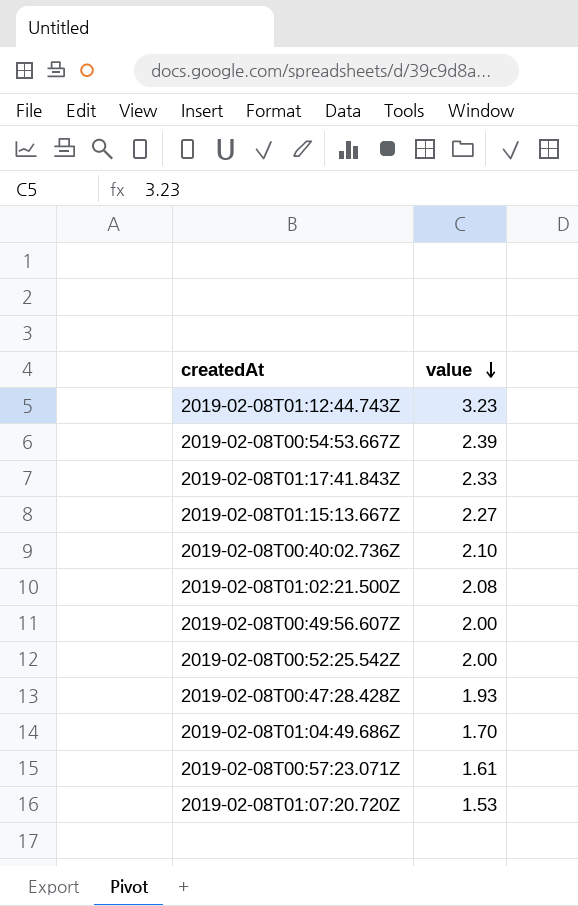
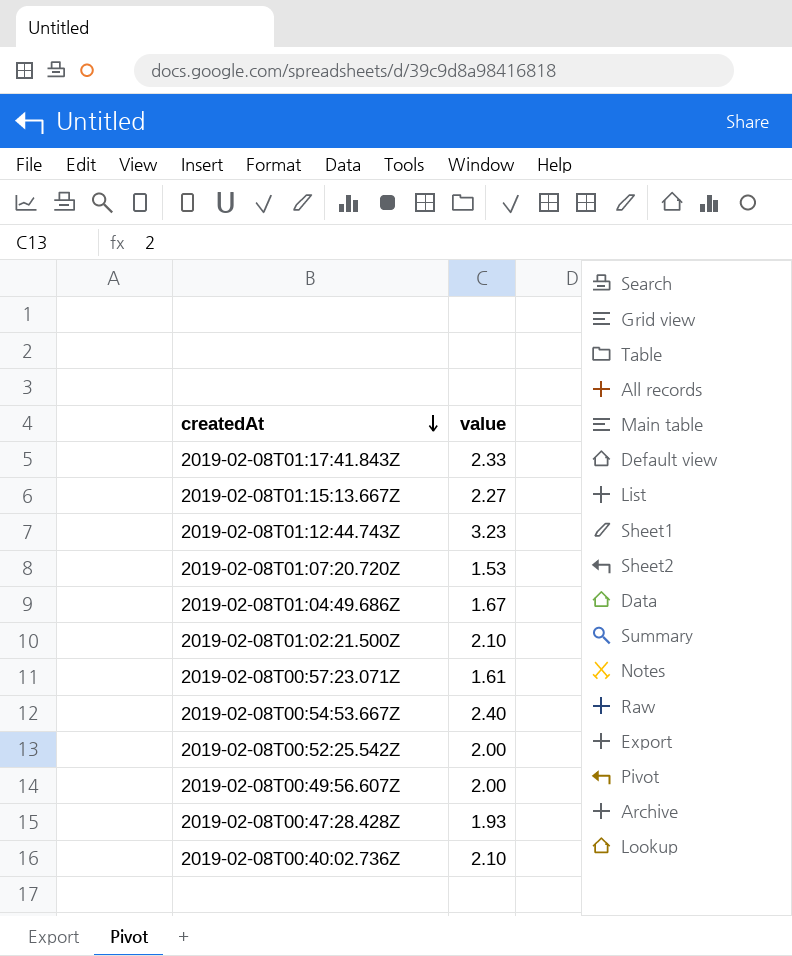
row order: value descending -> createdAt descending
2019-02-08T01:04:49.686Z | value: 1.70 -> 1.67
2019-02-08T01:02:21.500Z | value: 2.08 -> 2.10
2019-02-08T00:54:53.667Z | value: 2.39 -> 2.40

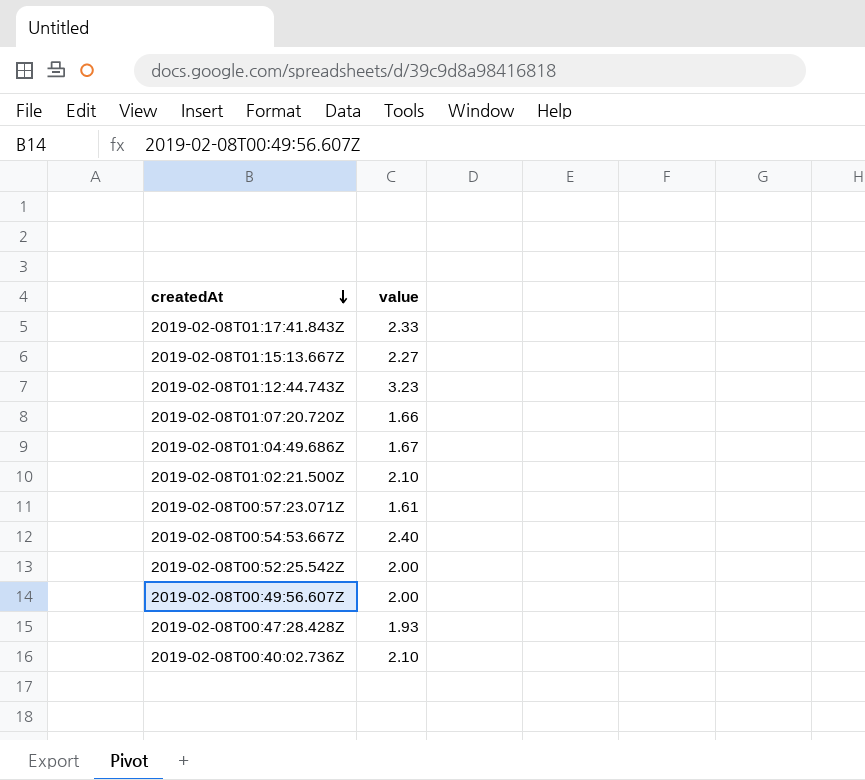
2019-02-08T01:07:20.720Z | value: 1.53 -> 1.66

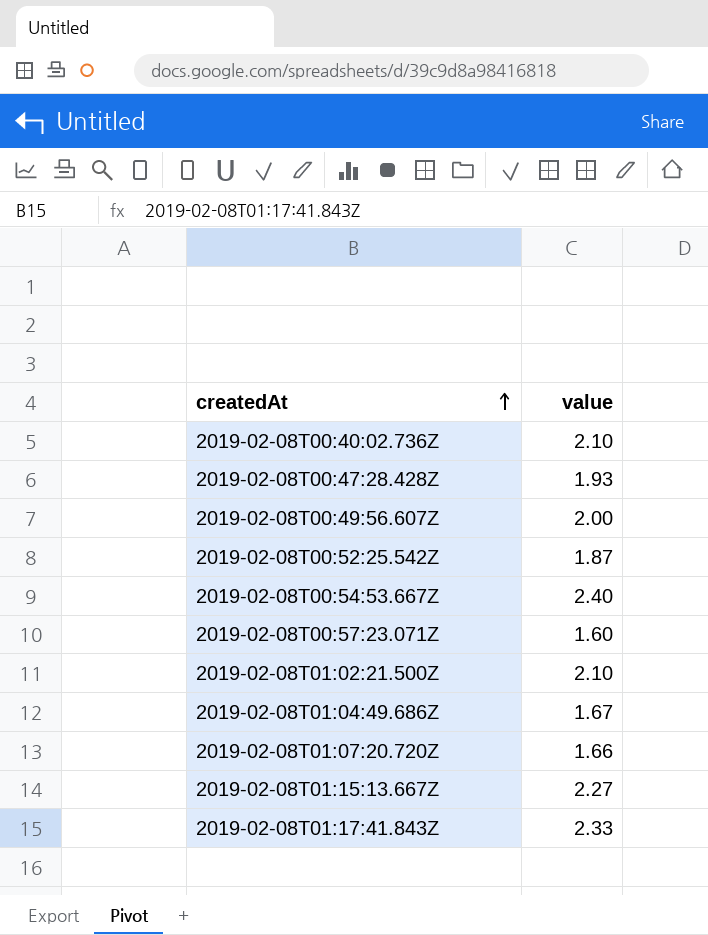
row order: createdAt descending -> createdAt ascending
row 2019-02-08T01:12:44.743Z: 3.23 -> none
2019-02-08T00:52:25.542Z | value: 2.00 -> 1.87
2019-02-08T00:57:23.071Z | value: 1.61 -> 1.60

